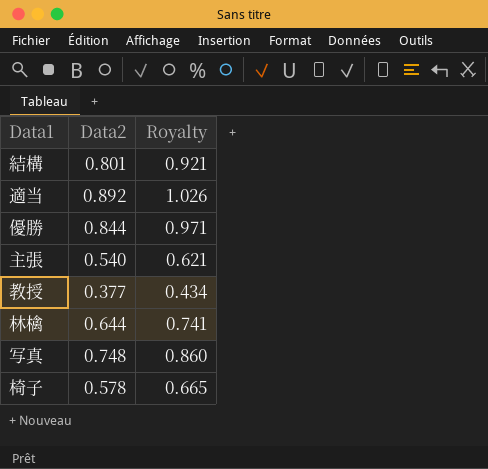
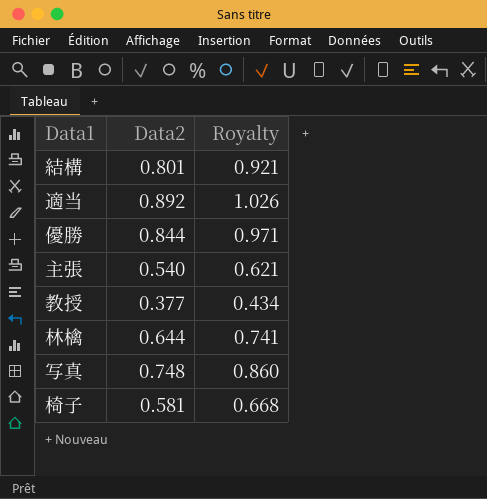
椅子 | Data2: 0.578 -> 0.581
椅子 | Royalty: 0.665 -> 0.668

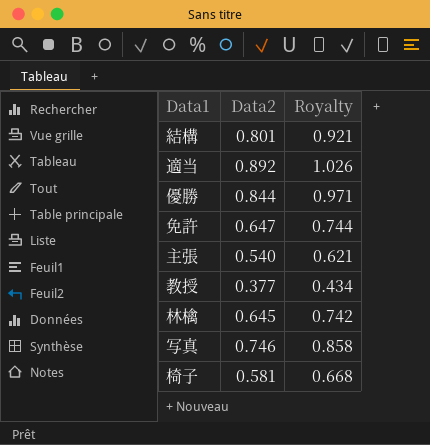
row 免許: none -> 0.647 | 0.744
林檎 | Data2: 0.644 -> 0.645
林檎 | Royalty: 0.741 -> 0.742
写真 | Data2: 0.748 -> 0.746
写真 | Royalty: 0.860 -> 0.858

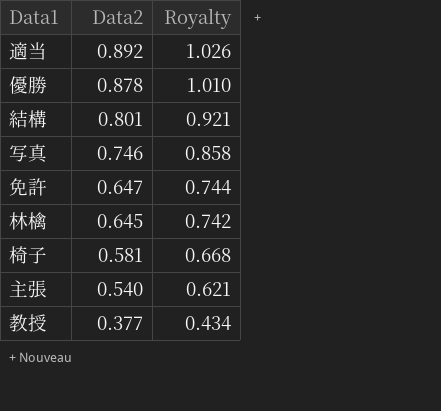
row order: none -> Data2 descending
優勝 | Data2: 0.844 -> 0.878
優勝 | Royalty: 0.971 -> 1.010

